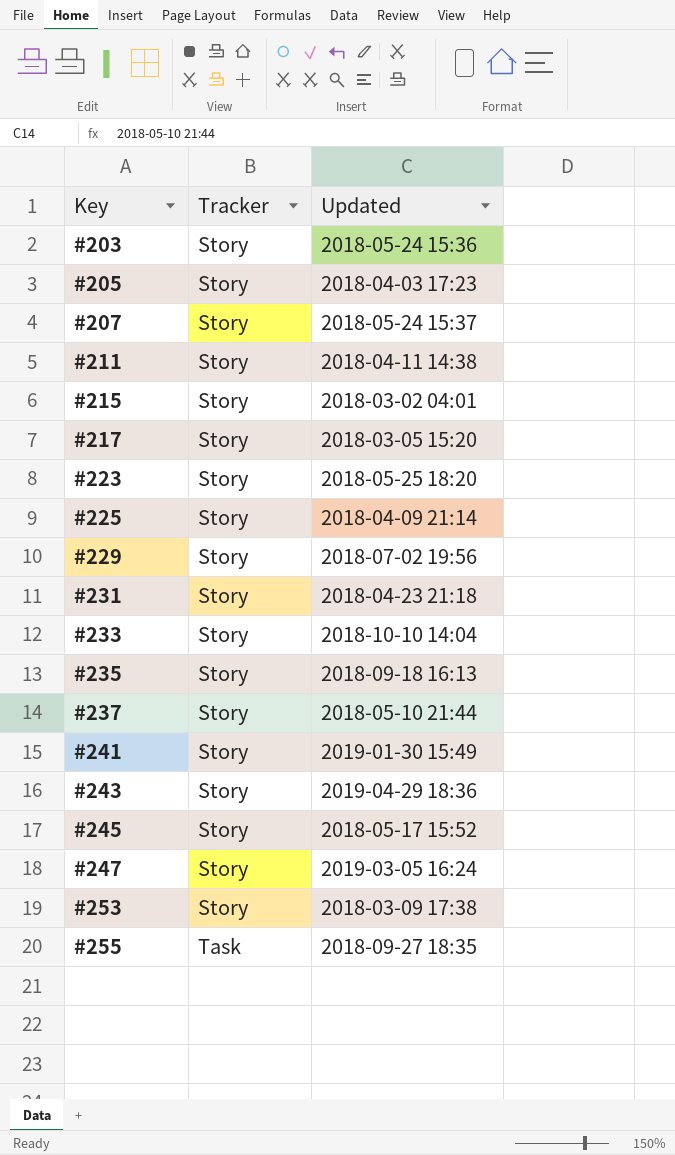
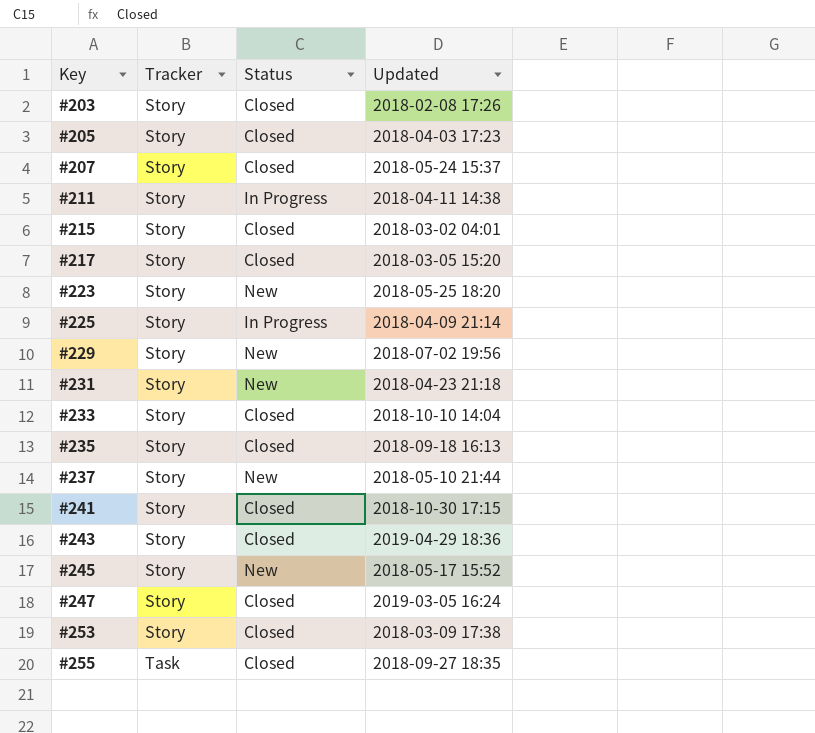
column Status | position: none -> 3
#203 | Updated: 2018-05-24 15:36 -> 2018-02-08 17:26
#241 | Updated: 2019-01-30 15:49 -> 2018-10-30 17:15

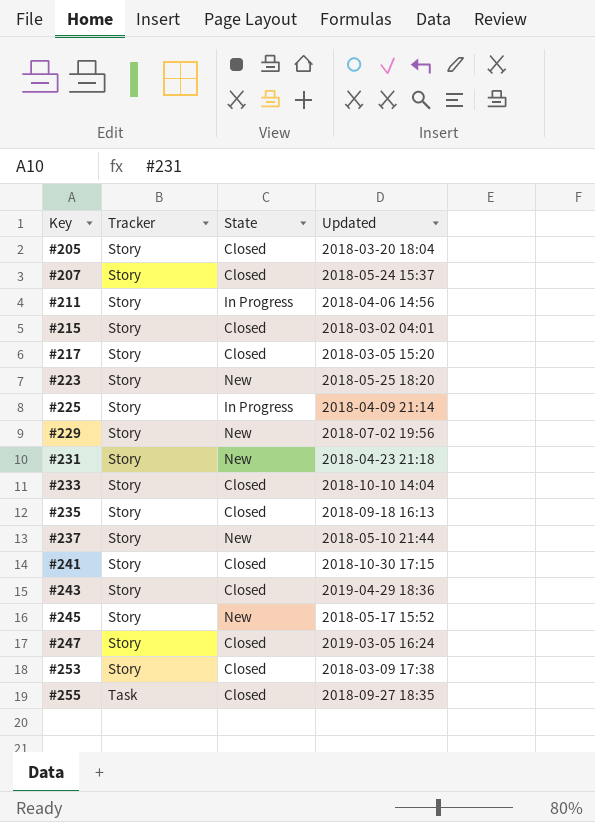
column name: Status -> State
row #203: Story | Closed | 2018-02-08 17:26 -> none
#205 | Updated: 2018-04-03 17:23 -> 2018-03-20 18:04
#211 | Updated: 2018-04-11 14:38 -> 2018-04-06 14:56

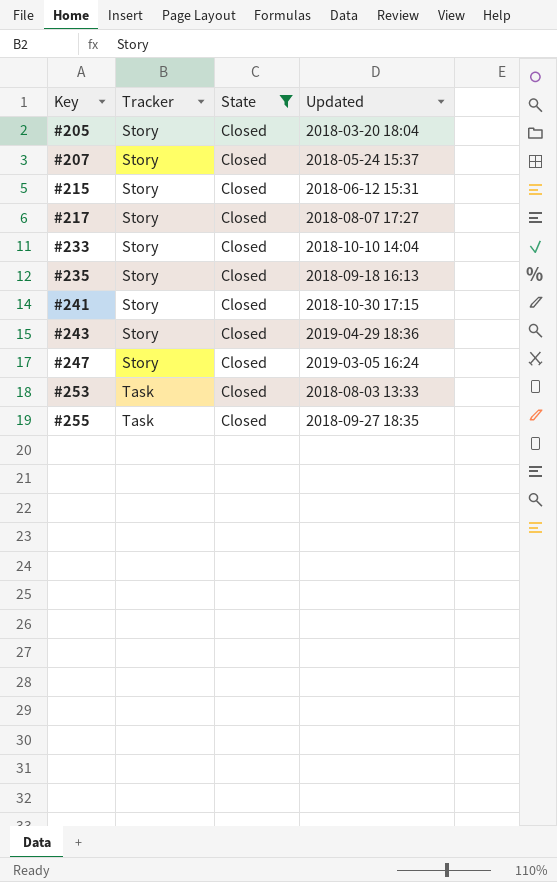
filter: none -> State = Closed
#215 | Updated: 2018-03-02 04:01 -> 2018-06-12 15:31
#217 | Updated: 2018-03-05 15:20 -> 2018-08-07 17:27
#253 | Tracker: Story -> Task
#253 | Updated: 2018-03-09 17:38 -> 2018-08-03 13:33

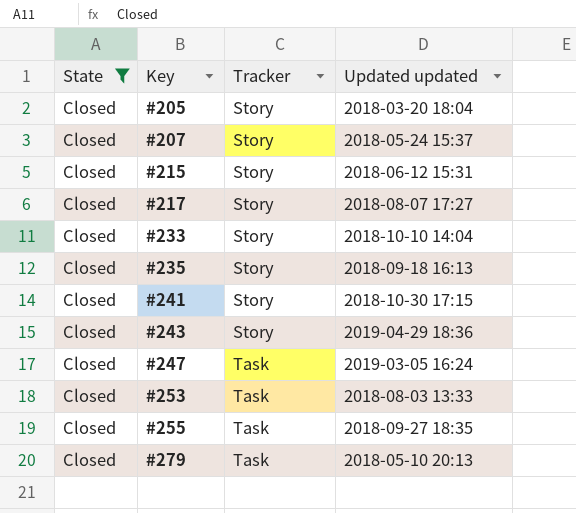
column State | position: 3 -> 1
column name: Updated -> Updated updated
#247 | Tracker: Story -> Task
row #279: none -> Closed | Task | 2018-05-10 20:13

